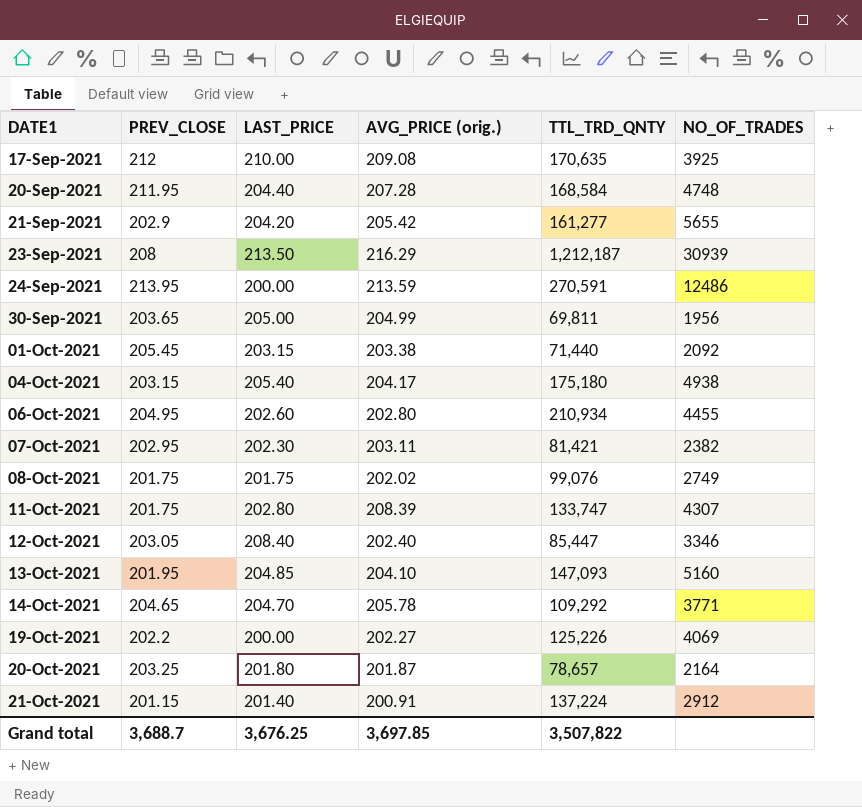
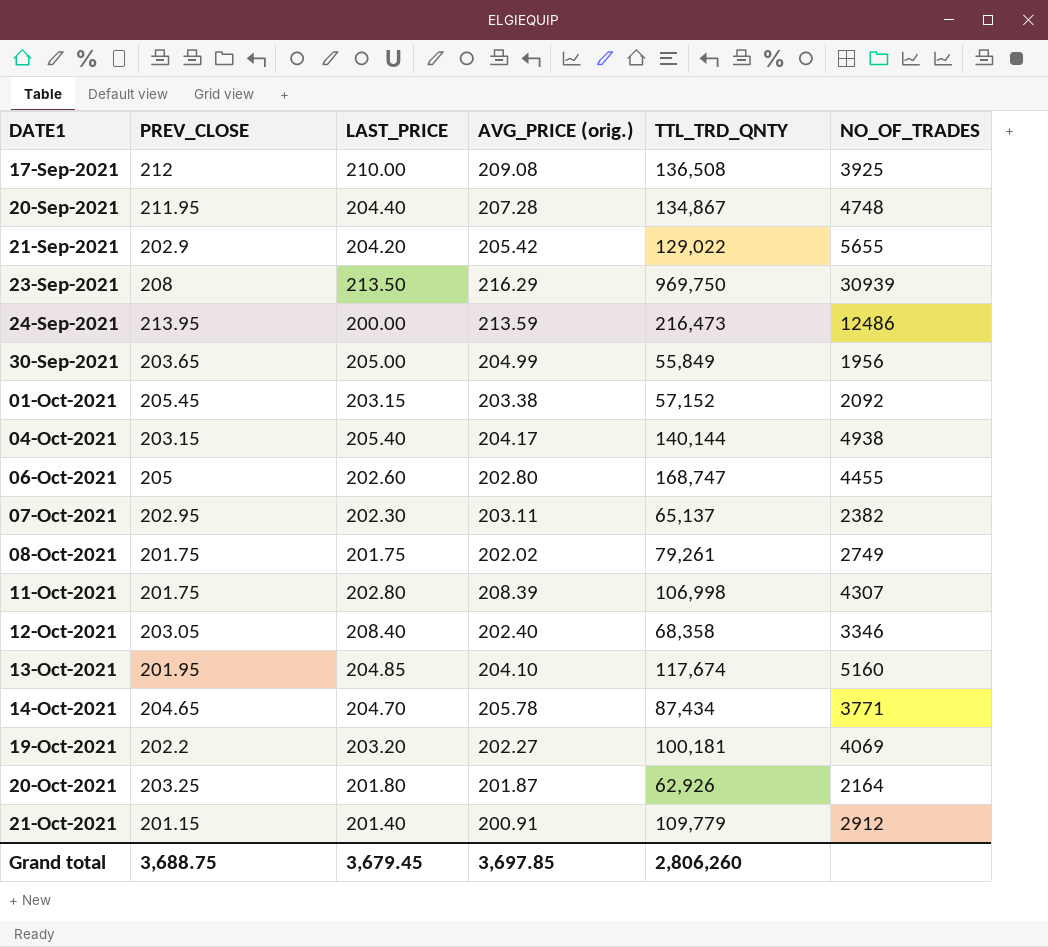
17-Sep-2021 | TTL_TRD_QNTY: 170,635 -> 136,508
20-Sep-2021 | TTL_TRD_QNTY: 168,584 -> 134,867
21-Sep-2021 | TTL_TRD_QNTY: 161,277 -> 129,022
23-Sep-2021 | TTL_TRD_QNTY: 1,212,187 -> 969,750
24-Sep-2021 | TTL_TRD_QNTY: 270,591 -> 216,473
30-Sep-2021 | TTL_TRD_QNTY: 69,811 -> 55,849
01-Oct-2021 | TTL_TRD_QNTY: 71,440 -> 57,152
04-Oct-2021 | TTL_TRD_QNTY: 175,180 -> 140,144
06-Oct-2021 | PREV_CLOSE: 204.95 -> 205
06-Oct-2021 | TTL_TRD_QNTY: 210,934 -> 168,747
07-Oct-2021 | TTL_TRD_QNTY: 81,421 -> 65,137
08-Oct-2021 | TTL_TRD_QNTY: 99,076 -> 79,261
11-Oct-2021 | TTL_TRD_QNTY: 133,747 -> 106,998
12-Oct-2021 | TTL_TRD_QNTY: 85,447 -> 68,358
13-Oct-2021 | TTL_TRD_QNTY: 147,093 -> 117,674
14-Oct-2021 | TTL_TRD_QNTY: 109,292 -> 87,434
19-Oct-2021 | LAST_PRICE: 200.00 -> 203.20
19-Oct-2021 | TTL_TRD_QNTY: 125,226 -> 100,181
20-Oct-2021 | TTL_TRD_QNTY: 78,657 -> 62,926
21-Oct-2021 | TTL_TRD_QNTY: 137,224 -> 109,779
Grand total | PREV_CLOSE: 3,688.7 -> 3,688.75
Grand total | LAST_PRICE: 3,676.25 -> 3,679.45
Grand total | TTL_TRD_QNTY: 3,507,822 -> 2,806,260

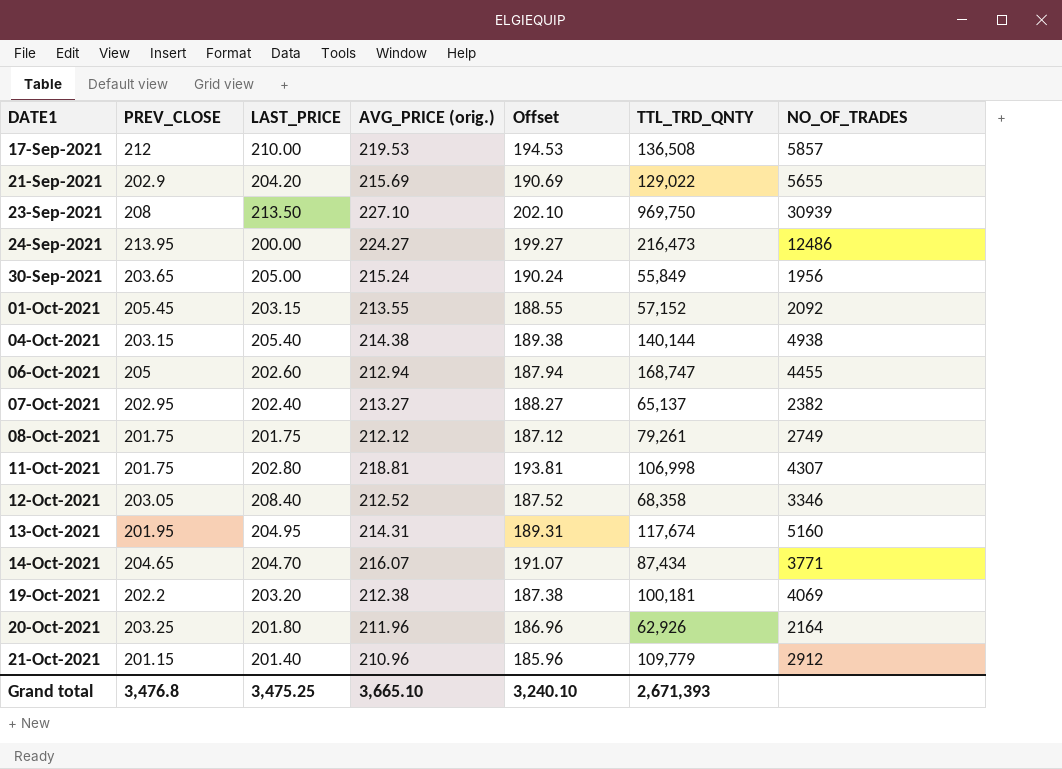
column Offset | formula: none -> [AVG_PRICE (orig.)] - 25
row 20-Sep-2021: 211.95 | 204.40 | 207.28 | 134,867 | 4748 -> none
17-Sep-2021 | AVG_PRICE (orig.): 209.08 -> 219.53
17-Sep-2021 | NO_OF_TRADES: 3925 -> 5857
21-Sep-2021 | AVG_PRICE (orig.): 205.42 -> 215.69
23-Sep-2021 | AVG_PRICE (orig.): 216.29 -> 227.10
24-Sep-2021 | AVG_PRICE (orig.): 213.59 -> 224.27
30-Sep-2021 | AVG_PRICE (orig.): 204.99 -> 215.24
01-Oct-2021 | AVG_PRICE (orig.): 203.38 -> 213.55
04-Oct-2021 | AVG_PRICE (orig.): 204.17 -> 214.38
06-Oct-2021 | AVG_PRICE (orig.): 202.80 -> 212.94
07-Oct-2021 | LAST_PRICE: 202.30 -> 202.40
07-Oct-2021 | AVG_PRICE (orig.): 203.11 -> 213.27
08-Oct-2021 | AVG_PRICE (orig.): 202.02 -> 212.12
11-Oct-2021 | AVG_PRICE (orig.): 208.39 -> 218.81
12-Oct-2021 | AVG_PRICE (orig.): 202.40 -> 212.52
13-Oct-2021 | LAST_PRICE: 204.85 -> 204.95
13-Oct-2021 | AVG_PRICE (orig.): 204.10 -> 214.31
14-Oct-2021 | AVG_PRICE (orig.): 205.78 -> 216.07
19-Oct-2021 | AVG_PRICE (orig.): 202.27 -> 212.38
20-Oct-2021 | AVG_PRICE (orig.): 201.87 -> 211.96
21-Oct-2021 | AVG_PRICE (orig.): 200.91 -> 210.96
Grand total | PREV_CLOSE: 3,688.75 -> 3,476.8
Grand total | LAST_PRICE: 3,679.45 -> 3,475.25
Grand total | AVG_PRICE (orig.): 3,697.85 -> 3,665.10
Grand total | TTL_TRD_QNTY: 2,806,260 -> 2,671,393

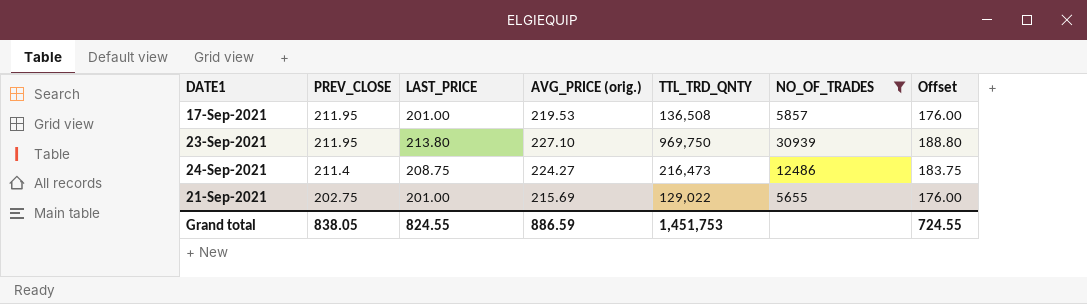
filter: none -> NO_OF_TRADES >= 5655
row order: DATE1 ascending -> PREV_CLOSE descending
column Offset | formula: [AVG_PRICE (orig.)] - 25 -> [LAST_PRICE] - 25
column Offset | position: 5 -> 7
17-Sep-2021 | PREV_CLOSE: 212 -> 211.95
17-Sep-2021 | LAST_PRICE: 210.00 -> 201.00
23-Sep-2021 | PREV_CLOSE: 208 -> 211.95
23-Sep-2021 | LAST_PRICE: 213.50 -> 213.80
24-Sep-2021 | PREV_CLOSE: 213.95 -> 211.4
24-Sep-2021 | LAST_PRICE: 200.00 -> 208.75
21-Sep-2021 | PREV_CLOSE: 202.9 -> 202.75
21-Sep-2021 | LAST_PRICE: 204.20 -> 201.00
Grand total | PREV_CLOSE: 3,476.8 -> 838.05
Grand total | LAST_PRICE: 3,475.25 -> 824.55
Grand total | AVG_PRICE (orig.): 3,665.10 -> 886.59
Grand total | TTL_TRD_QNTY: 2,671,393 -> 1,451,753
Grand total | Offset: 3,240.10 -> 724.55

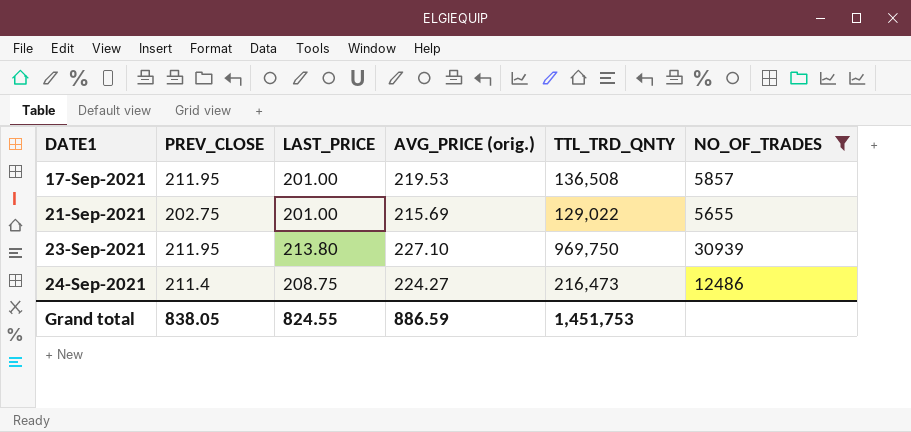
row order: PREV_CLOSE descending -> DATE1 ascending
column Offset | formula: [LAST_PRICE] - 25 -> none

